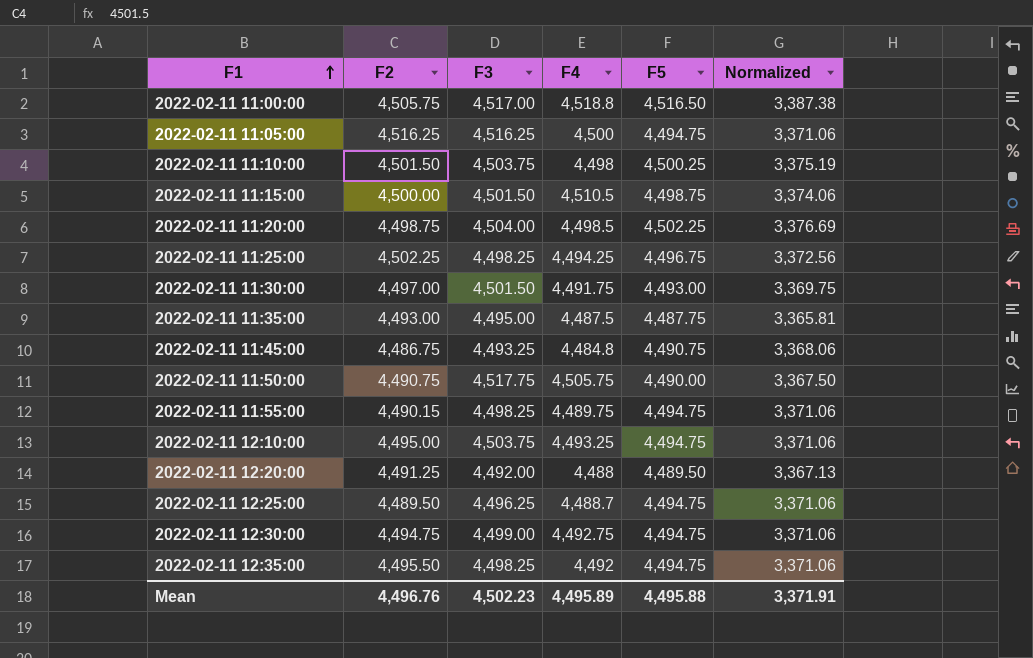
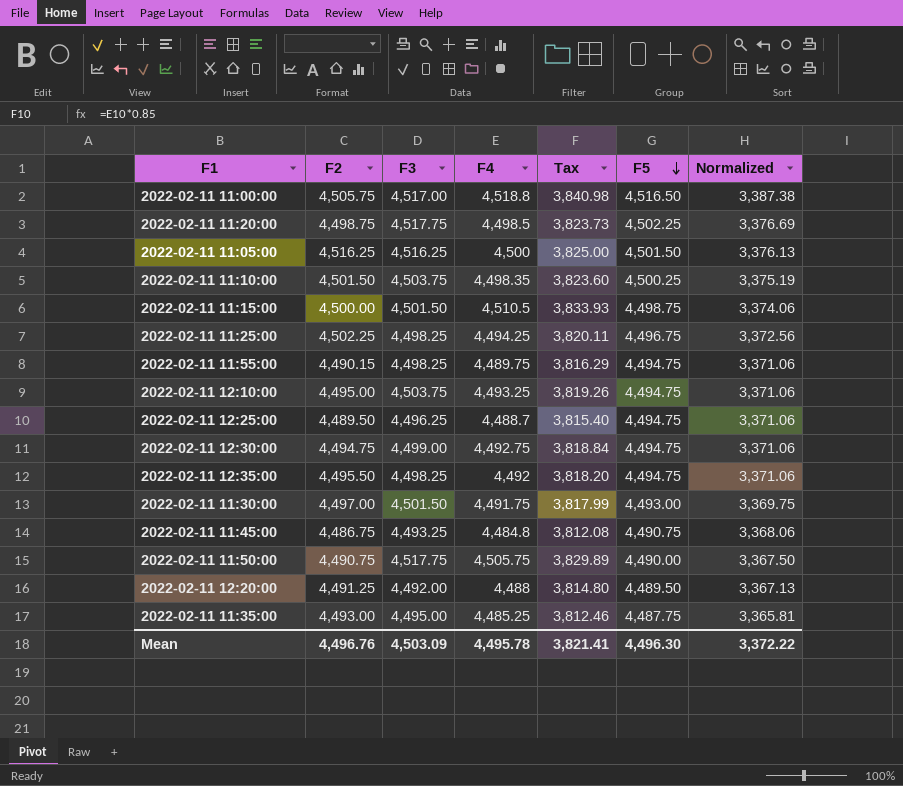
row order: F1 ascending -> F5 descending
column Tax | formula: none -> [F4] * 0.85
2022-02-11 11:20:00 | F3: 4,504.00 -> 4,517.75
2022-02-11 11:05:00 | F5: 4,494.75 -> 4,501.50
2022-02-11 11:05:00 | Normalized: 3,371.06 -> 3,376.13
2022-02-11 11:10:00 | F4: 4,498 -> 4,498.35
2022-02-11 11:35:00 | F4: 4,487.5 -> 4,485.25
Mean | F3: 4,502.23 -> 4,503.09
Mean | F4: 4,495.89 -> 4,495.78
Mean | F5: 4,495.88 -> 4,496.30
Mean | Normalized: 3,371.91 -> 3,372.22

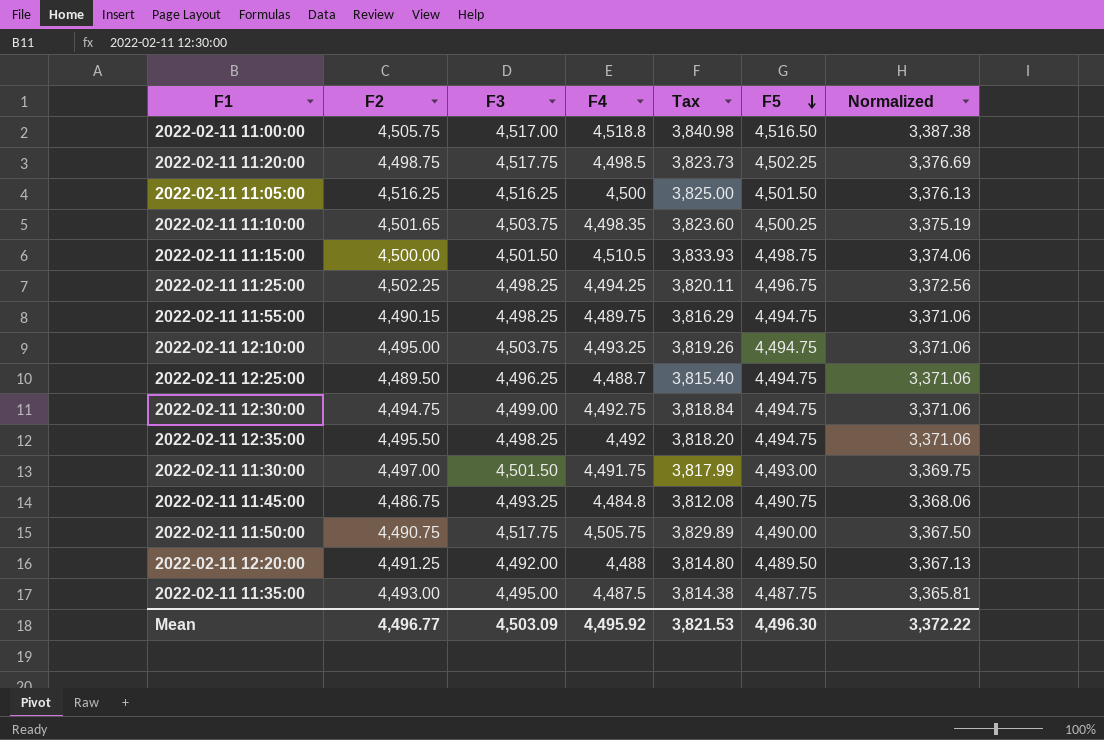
2022-02-11 11:10:00 | F2: 4,501.50 -> 4,501.65
2022-02-11 11:35:00 | F4: 4,485.25 -> 4,487.5
2022-02-11 11:35:00 | Tax: 3,812.46 -> 3,814.38
Mean | F2: 4,496.76 -> 4,496.77
Mean | F4: 4,495.78 -> 4,495.92
Mean | Tax: 3,821.41 -> 3,821.53

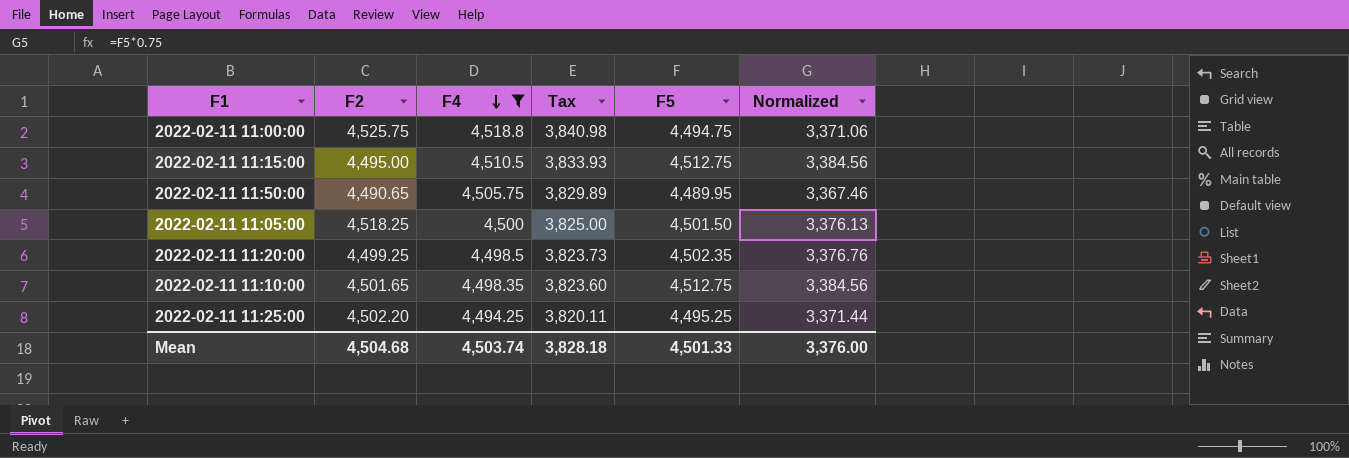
filter: none -> F4 >= 4,494.25
row order: F5 descending -> F4 descending
column F3 | position: 3 -> none
2022-02-11 11:00:00 | F2: 4,505.75 -> 4,525.75
2022-02-11 11:00:00 | F5: 4,516.50 -> 4,494.75
2022-02-11 11:00:00 | Normalized: 3,387.38 -> 3,371.06
2022-02-11 11:15:00 | F2: 4,500.00 -> 4,495.00
2022-02-11 11:15:00 | F5: 4,498.75 -> 4,512.75
2022-02-11 11:15:00 | Normalized: 3,374.06 -> 3,384.56
2022-02-11 11:50:00 | F2: 4,490.75 -> 4,490.65
2022-02-11 11:50:00 | F5: 4,490.00 -> 4,489.95
2022-02-11 11:50:00 | Normalized: 3,367.50 -> 3,367.46
2022-02-11 11:05:00 | F2: 4,516.25 -> 4,518.25
2022-02-11 11:20:00 | F2: 4,498.75 -> 4,499.25
2022-02-11 11:20:00 | F5: 4,502.25 -> 4,502.35
2022-02-11 11:20:00 | Normalized: 3,376.69 -> 3,376.76
2022-02-11 11:10:00 | F5: 4,500.25 -> 4,512.75
2022-02-11 11:10:00 | Normalized: 3,375.19 -> 3,384.56
2022-02-11 11:25:00 | F2: 4,502.25 -> 4,502.20
2022-02-11 11:25:00 | F5: 4,496.75 -> 4,495.25
2022-02-11 11:25:00 | Normalized: 3,372.56 -> 3,371.44
Mean | F2: 4,496.77 -> 4,504.68
Mean | F4: 4,495.92 -> 4,503.74
Mean | Tax: 3,821.53 -> 3,828.18
Mean | F5: 4,496.30 -> 4,501.33
Mean | Normalized: 3,372.22 -> 3,376.00

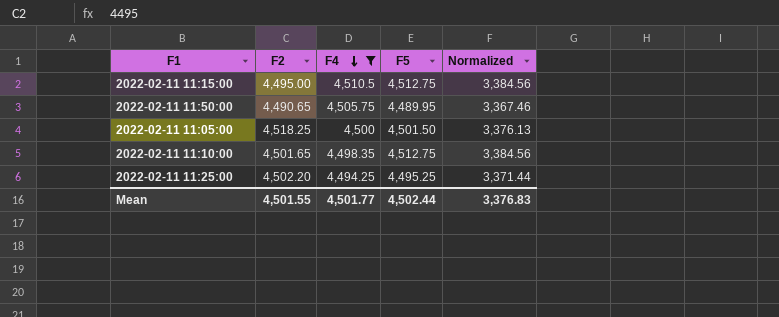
column Tax | formula: [F4] * 0.85 -> none
row 2022-02-11 11:00:00: 4,525.75 | 4,518.8 | 3,840.98 | 4,494.75 | 3,371.06 -> none
row 2022-02-11 11:20:00: 4,499.25 | 4,498.5 | 3,823.73 | 4,502.35 | 3,376.76 -> none
Mean | F2: 4,504.68 -> 4,501.55
Mean | F4: 4,503.74 -> 4,501.77
Mean | F5: 4,501.33 -> 4,502.44
Mean | Normalized: 3,376.00 -> 3,376.83

